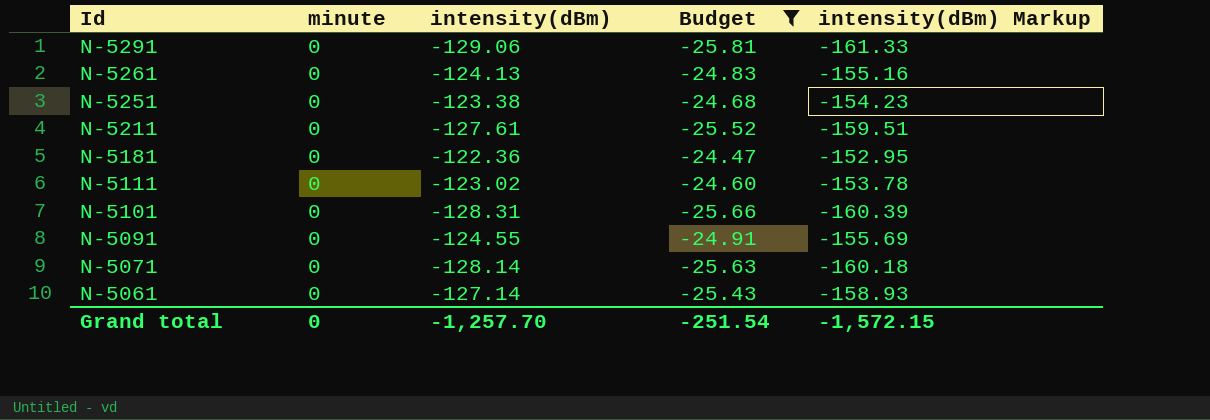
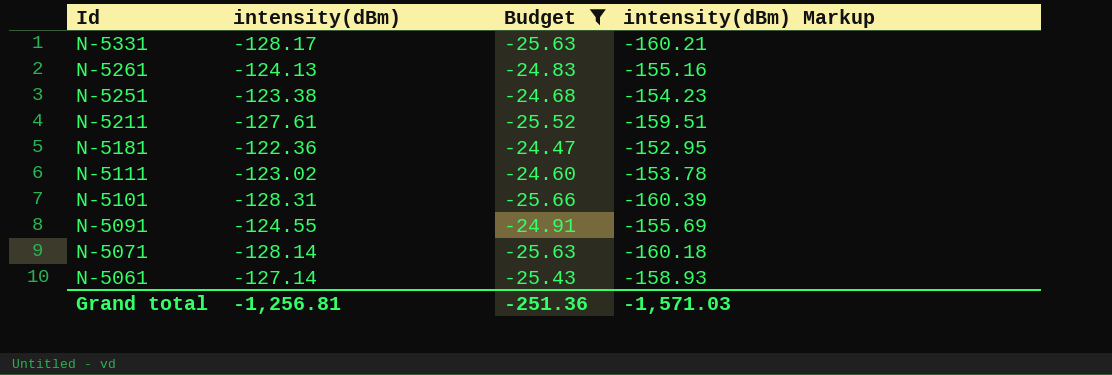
column minute | position: 2 -> none
row N-5291: 0 | -129.06 | -25.81 | -161.33 -> none
row N-5331: none -> -128.17 | -25.63 | -160.21
Grand total | intensity(dBm): -1,257.70 -> -1,256.81
Grand total | Budget: -251.54 -> -251.36
Grand total | intensity(dBm) Markup: -1,572.15 -> -1,571.03

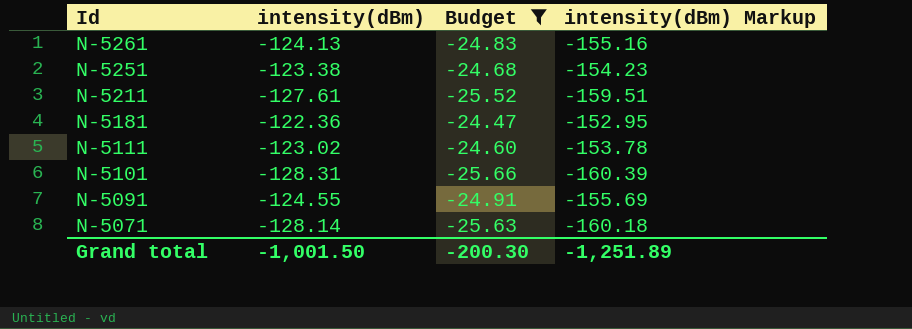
row N-5331: -128.17 | -25.63 | -160.21 -> none
row N-5061: -127.14 | -25.43 | -158.93 -> none
Grand total | intensity(dBm): -1,256.81 -> -1,001.50
Grand total | Budget: -251.36 -> -200.30
Grand total | intensity(dBm) Markup: -1,571.03 -> -1,251.89

